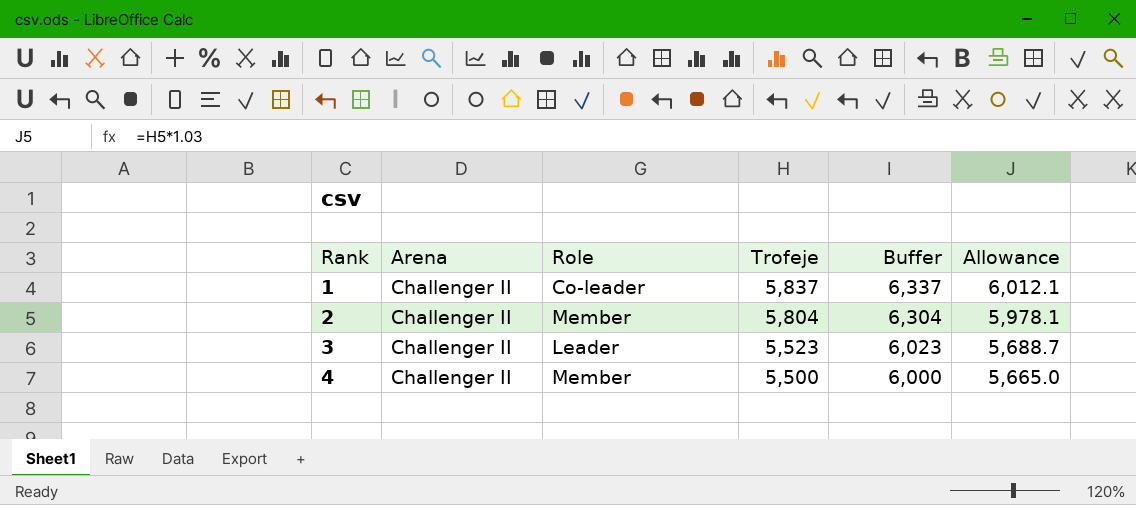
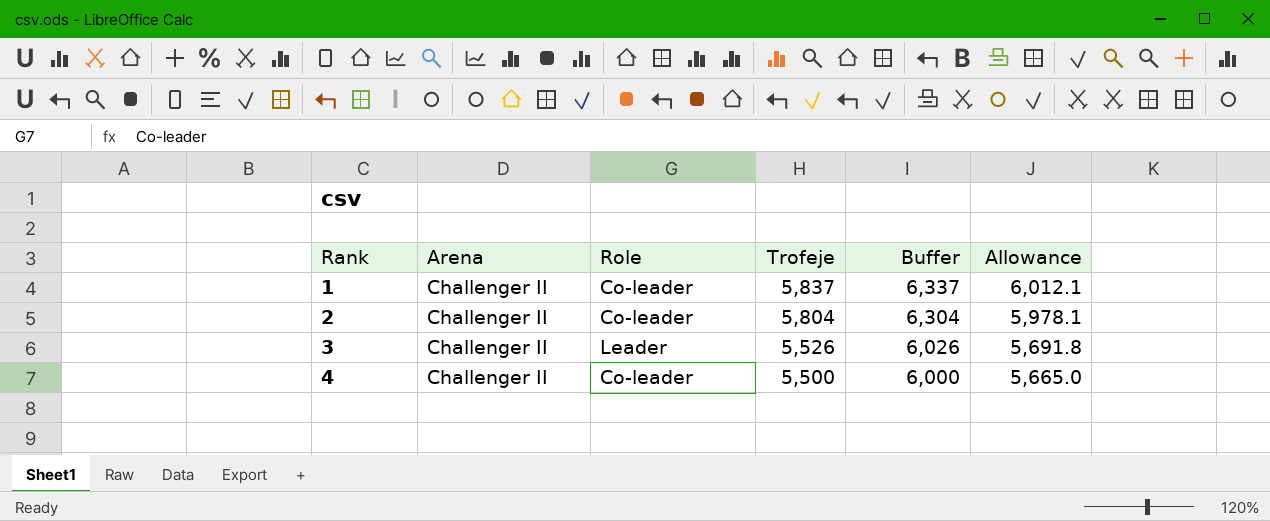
2 | Role: Member -> Co-leader
3 | Trofeje: 5,523 -> 5,526
3 | Buffer: 6,023 -> 6,026
3 | Allowance: 5,688.7 -> 5,691.8
4 | Role: Member -> Co-leader

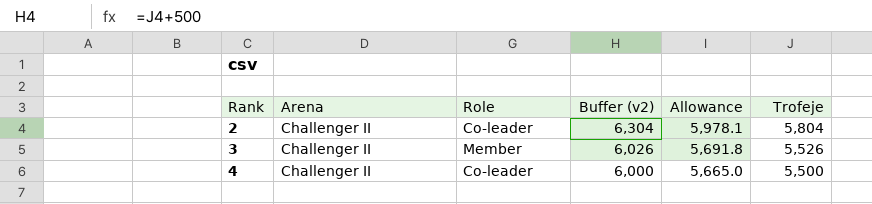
column name: Buffer -> Buffer (v2)
column Trofeje | position: 4 -> 6
row 1: Challenger II | Co-leader | 5,837 | 6,337 | 6,012.1 -> none
3 | Role: Leader -> Member

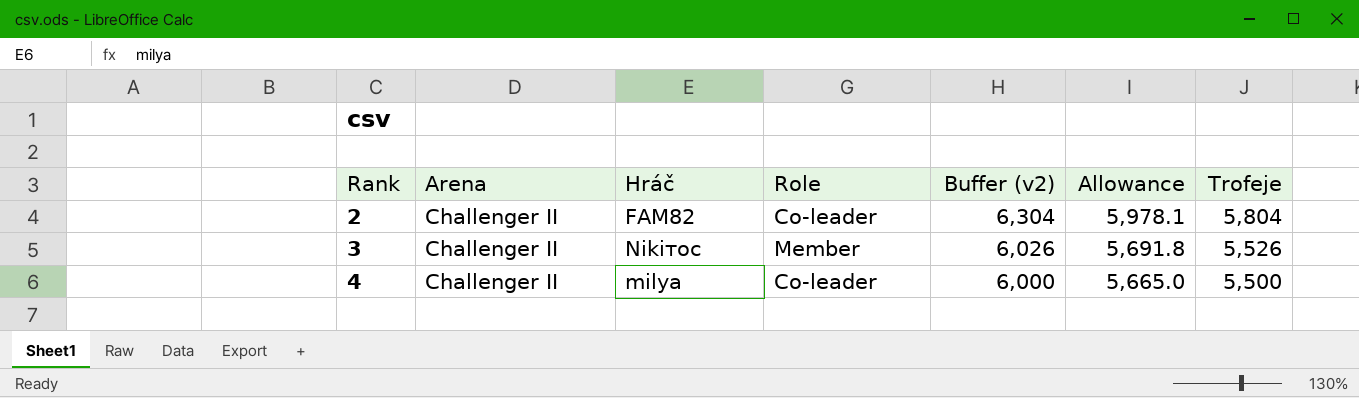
column Hráč | position: none -> 3

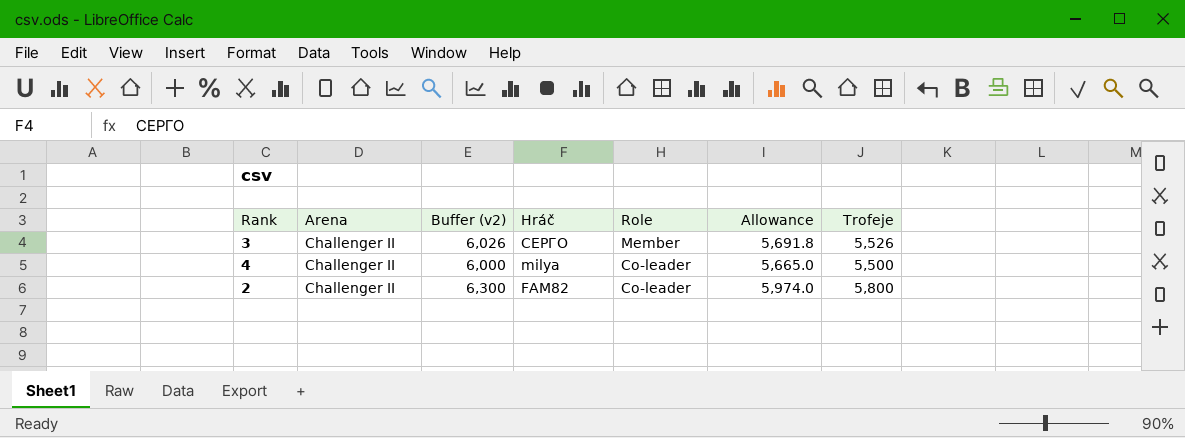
row order: Rank ascending -> Hráč descending
column Buffer (v2) | position: 5 -> 3
3 | Hráč: Nikiтос -> СЕРГО
2 | Buffer (v2): 6,304 -> 6,300
2 | Allowance: 5,978.1 -> 5,974.0
2 | Trofeje: 5,804 -> 5,800

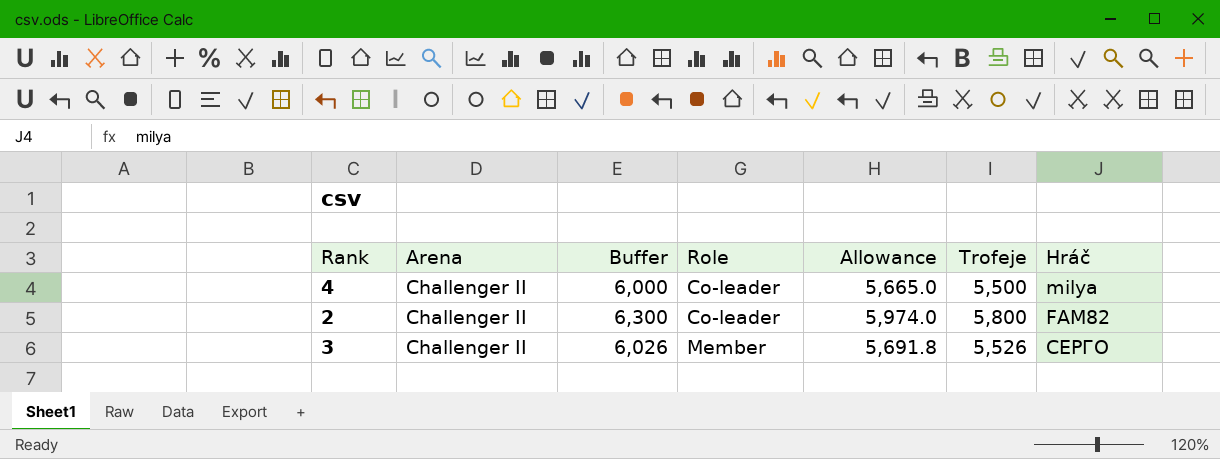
row order: Hráč descending -> Role ascending
column name: Buffer (v2) -> Buffer
column Hráč | position: 4 -> 7

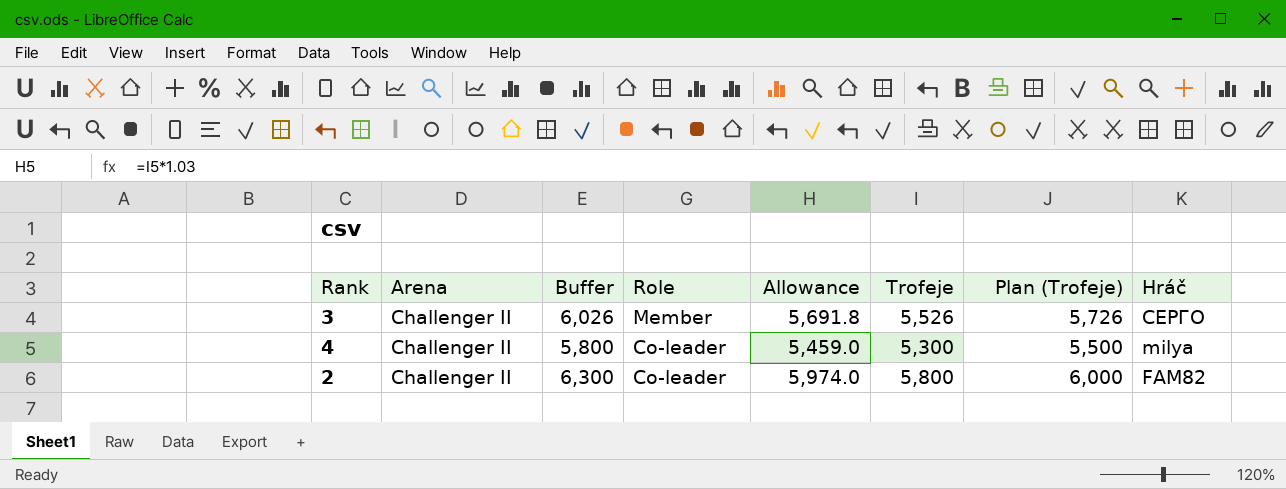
row order: Role ascending -> Role descending
column Plan (Trofeje) | formula: none -> [Trofeje] + 200
4 | Buffer: 6,000 -> 5,800
4 | Allowance: 5,665.0 -> 5,459.0
4 | Trofeje: 5,500 -> 5,300

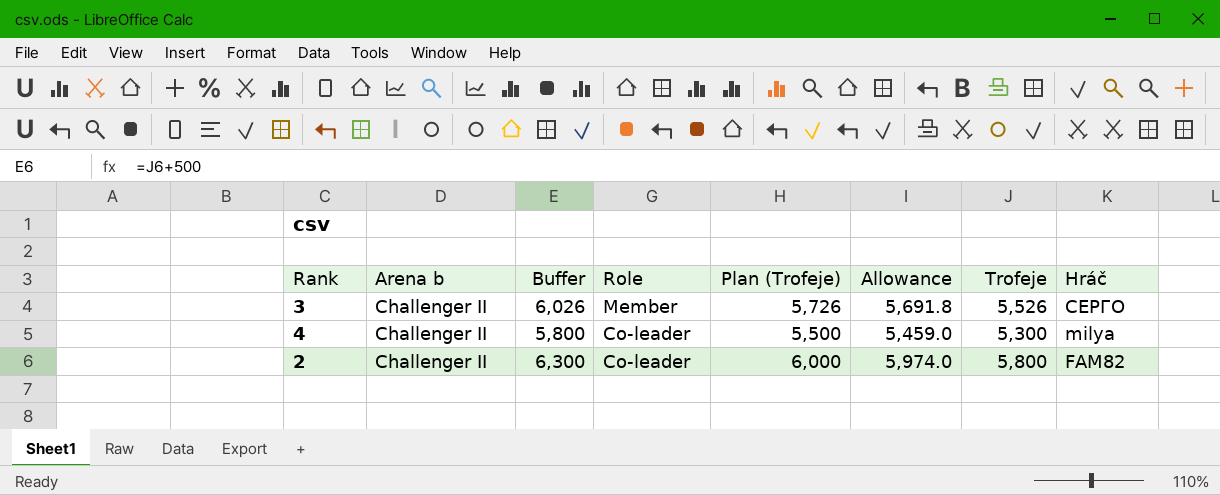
column name: Arena -> Arena b
column Plan (Trofeje) | position: 7 -> 5

